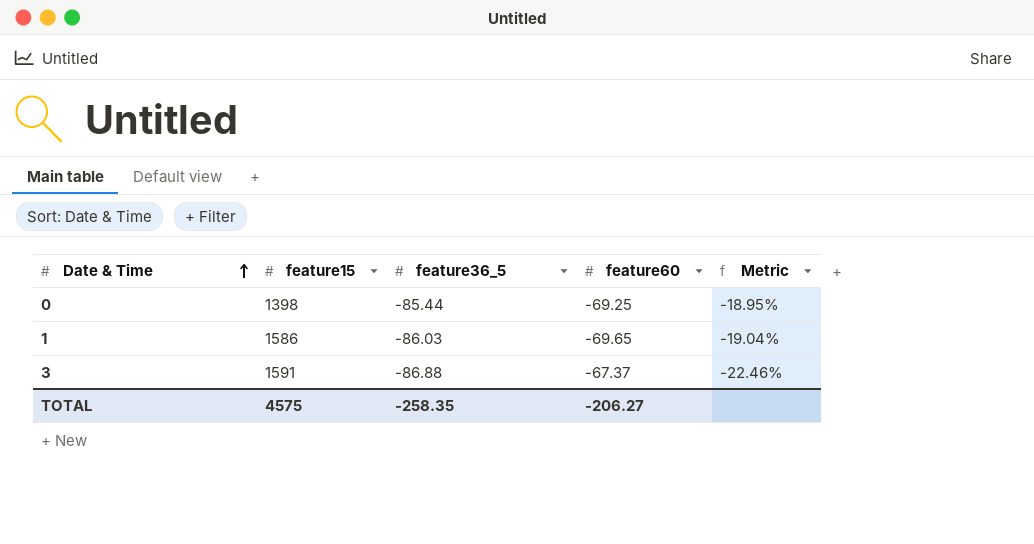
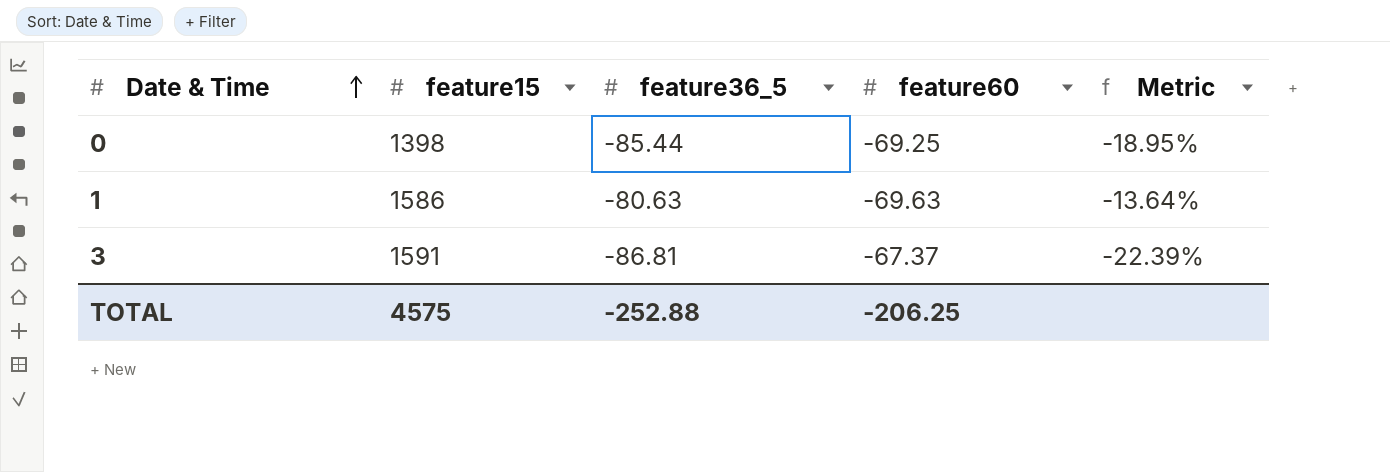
1 | feature36_5: -86.03 -> -80.63
1 | feature60: -69.65 -> -69.63
1 | Metric: -19.04% -> -13.64%
3 | feature36_5: -86.88 -> -86.81
3 | Metric: -22.46% -> -22.39%
TOTAL | feature36_5: -258.35 -> -252.88
TOTAL | feature60: -206.27 -> -206.25

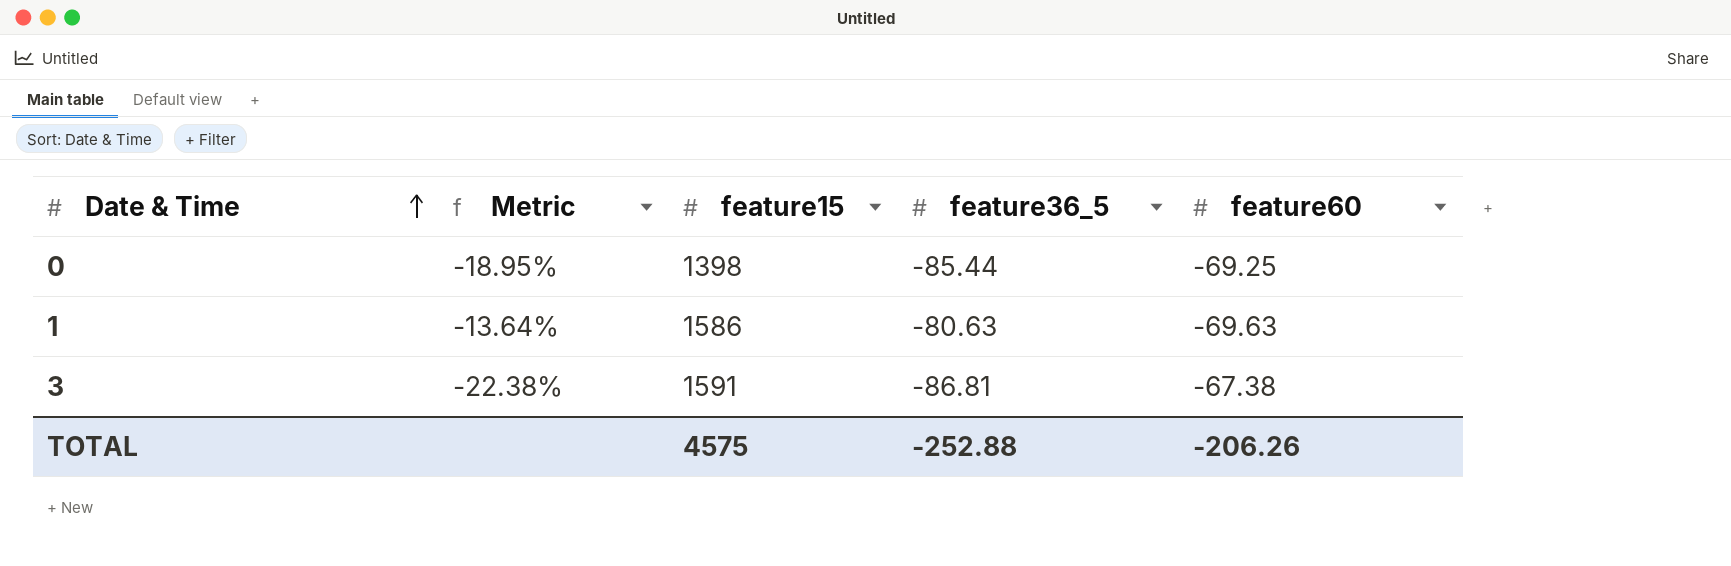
column Metric | position: 5 -> 2
3 | Metric: -22.39% -> -22.38%
3 | feature60: -67.37 -> -67.38
TOTAL | feature60: -206.25 -> -206.26

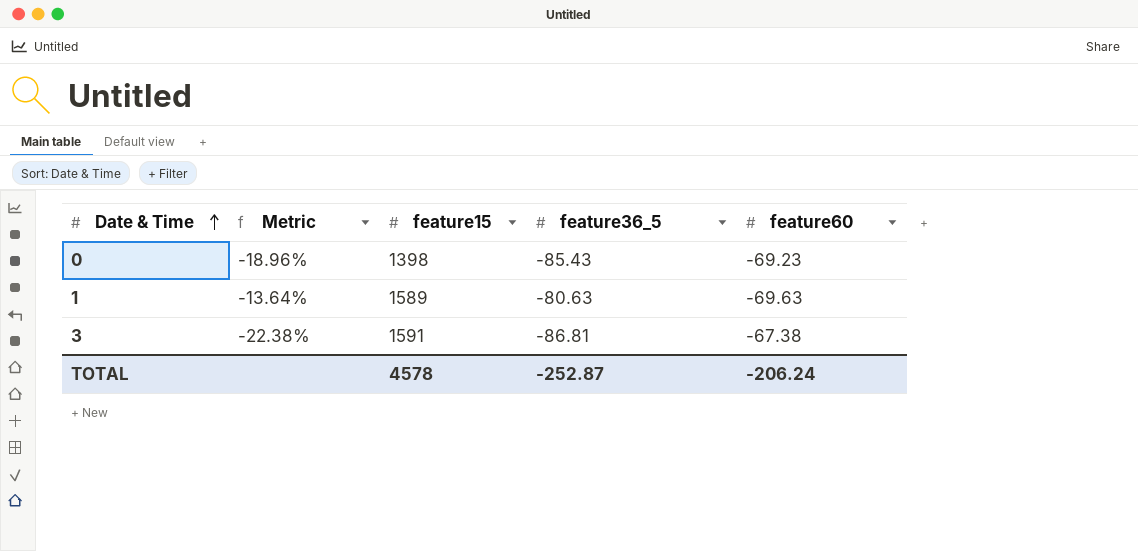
0 | Metric: -18.95% -> -18.96%
0 | feature36_5: -85.44 -> -85.43
0 | feature60: -69.25 -> -69.23
1 | feature15: 1586 -> 1589
TOTAL | feature15: 4575 -> 4578
TOTAL | feature36_5: -252.88 -> -252.87
TOTAL | feature60: -206.26 -> -206.24

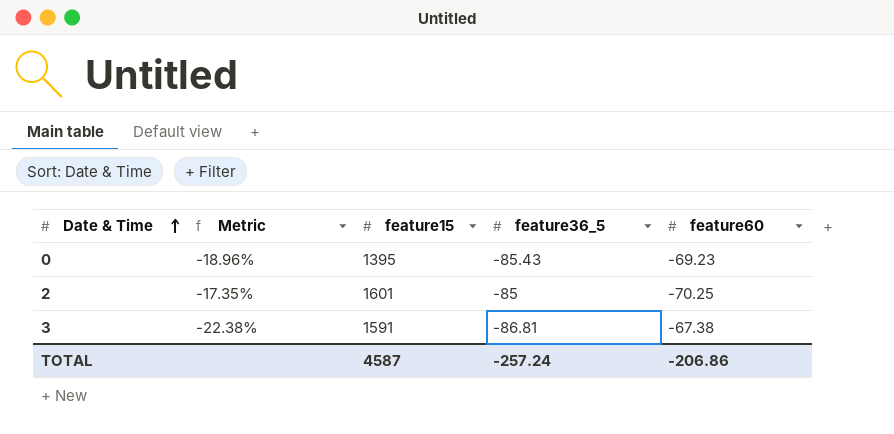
row 1: -13.64% | 1589 | -80.63 | -69.63 -> none
0 | feature15: 1398 -> 1395
row 2: none -> -17.35% | 1601 | -85 | -70.25
TOTAL | feature15: 4578 -> 4587
TOTAL | feature36_5: -252.87 -> -257.24
TOTAL | feature60: -206.24 -> -206.86

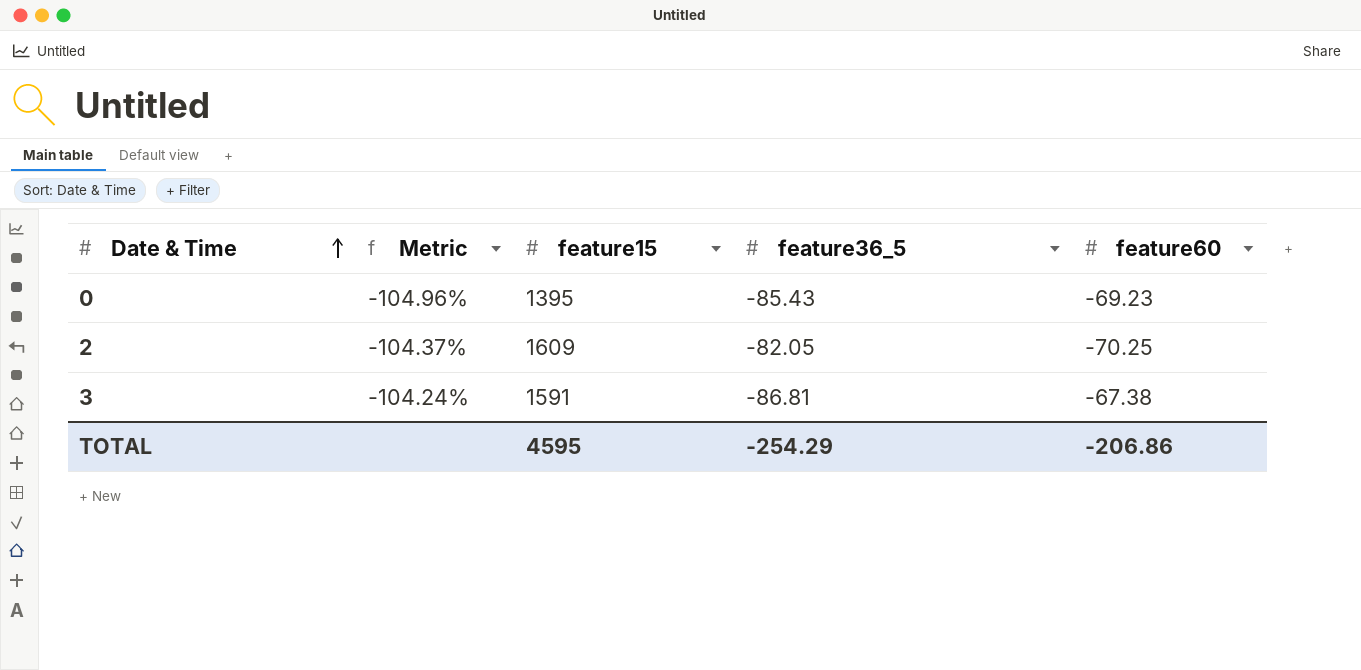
column Metric | formula: ([feature60] - [feature36_5]) / [feature36_5] -> ([feature60] - [feature15]) / [feature15]
2 | feature15: 1601 -> 1609
2 | feature36_5: -85 -> -82.05
TOTAL | feature15: 4587 -> 4595
TOTAL | feature36_5: -257.24 -> -254.29

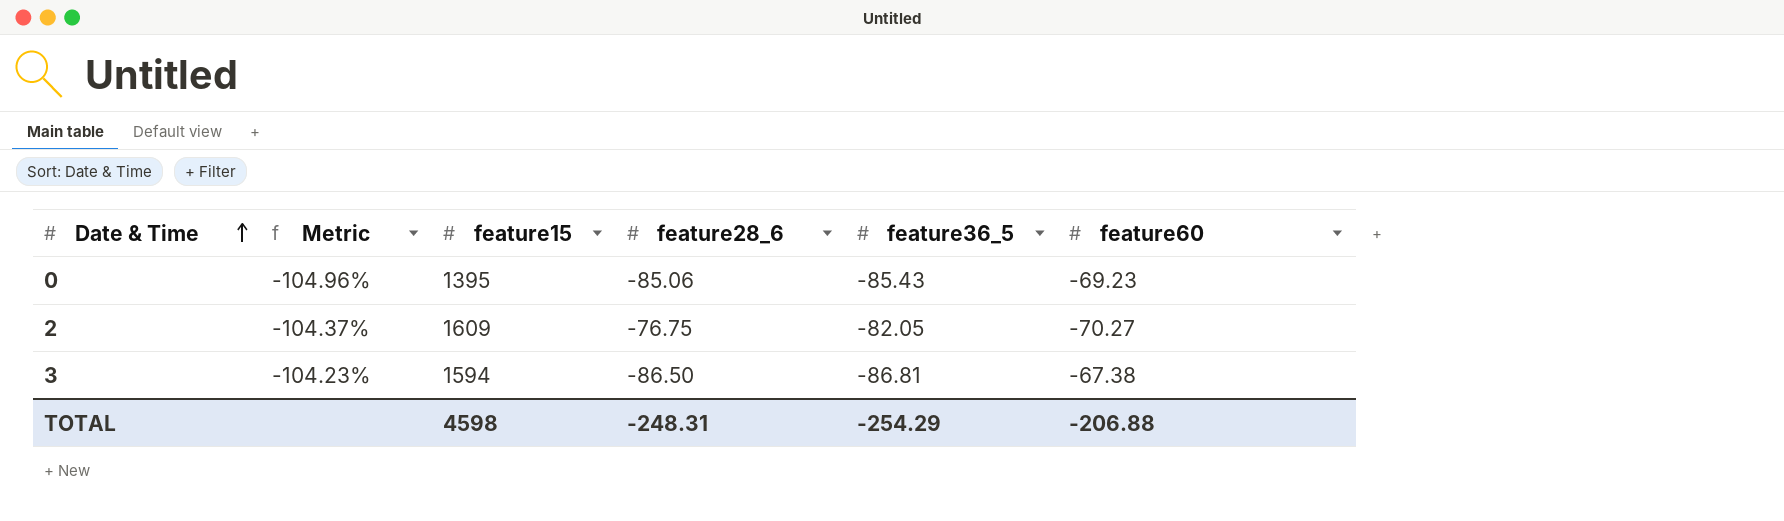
column feature28_6 | position: none -> 4
2 | feature60: -70.25 -> -70.27
3 | Metric: -104.24% -> -104.23%
3 | feature15: 1591 -> 1594
TOTAL | feature15: 4595 -> 4598
TOTAL | feature60: -206.86 -> -206.88

